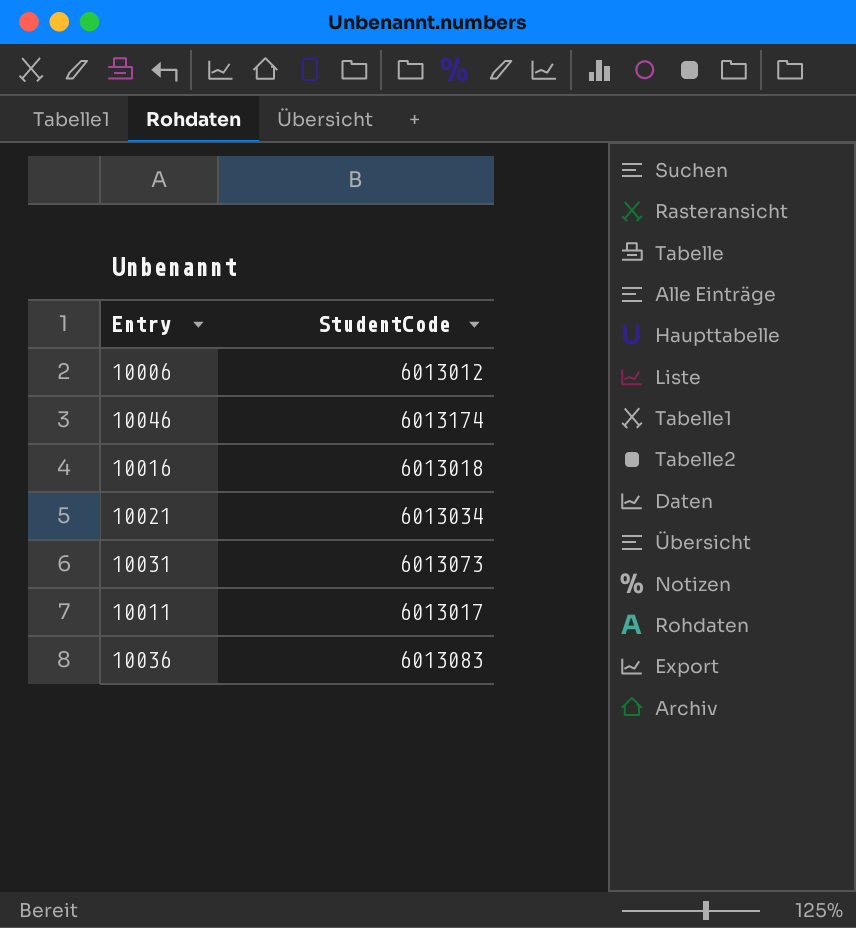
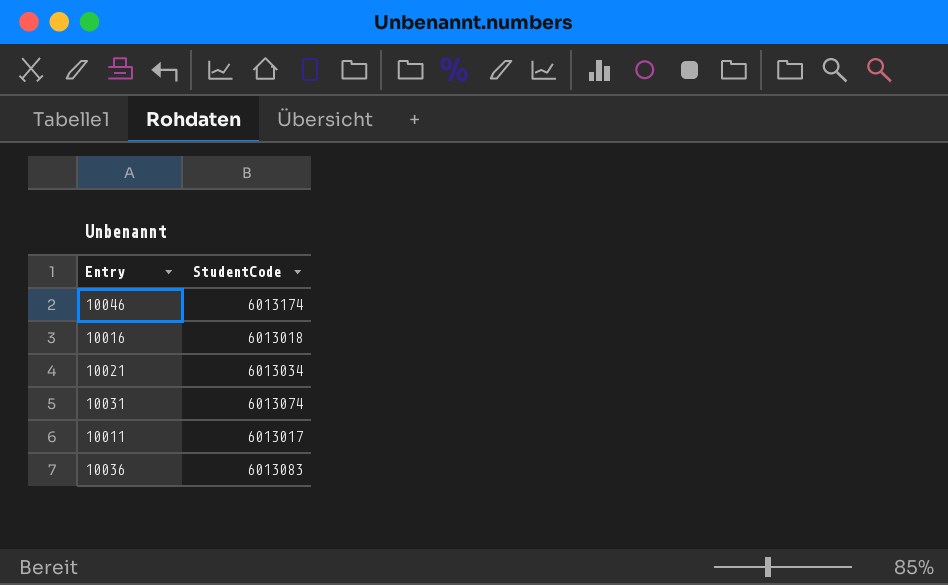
row 10006: 6013012 -> none
10031 | StudentCode: 6013073 -> 6013074

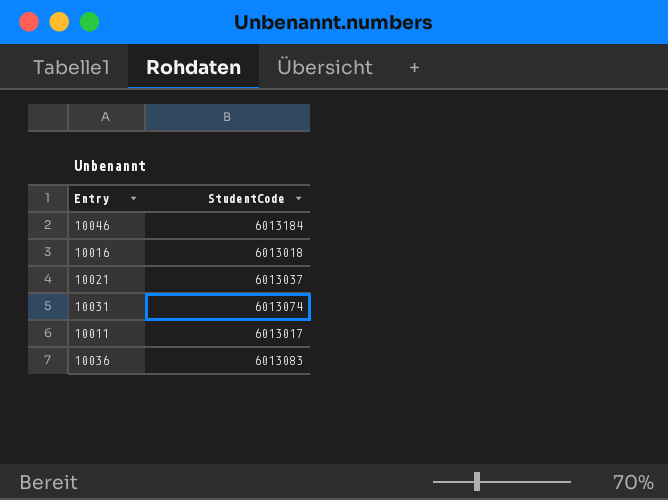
10046 | StudentCode: 6013174 -> 6013184
10021 | StudentCode: 6013034 -> 6013037

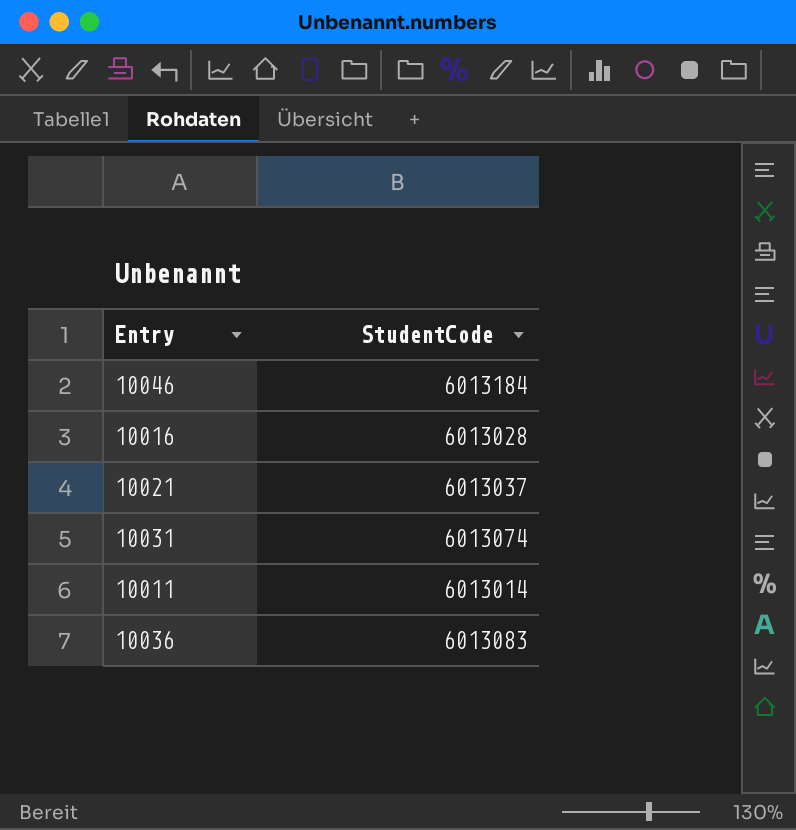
10016 | StudentCode: 6013018 -> 6013028
10011 | StudentCode: 6013017 -> 6013014

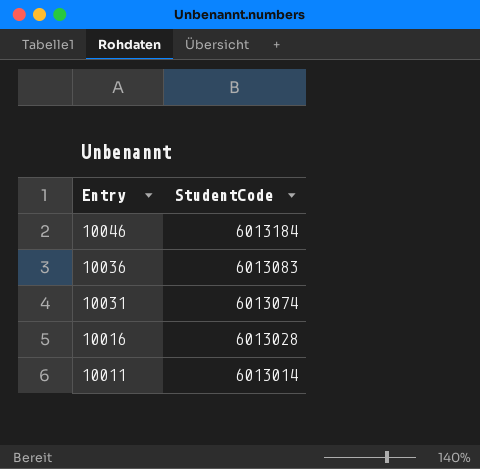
row order: none -> Entry descending
row 10021: 6013037 -> none

